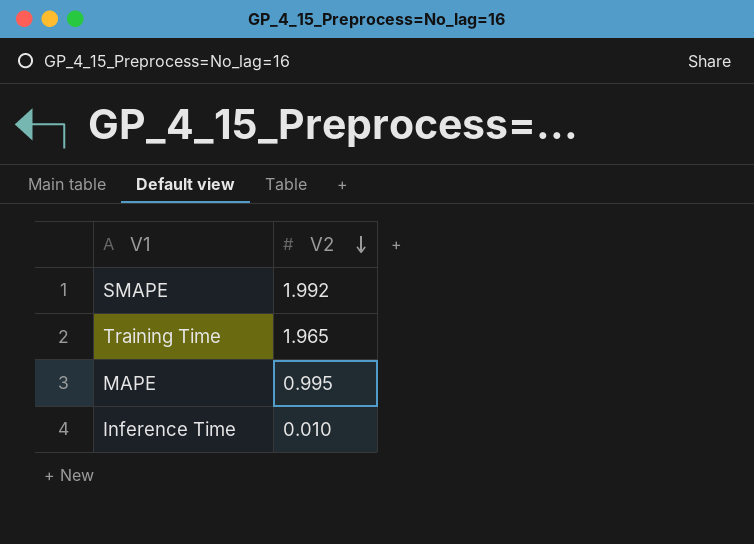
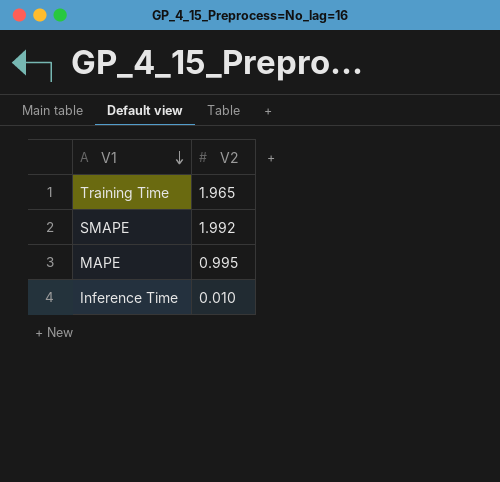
row order: V2 descending -> V1 descending

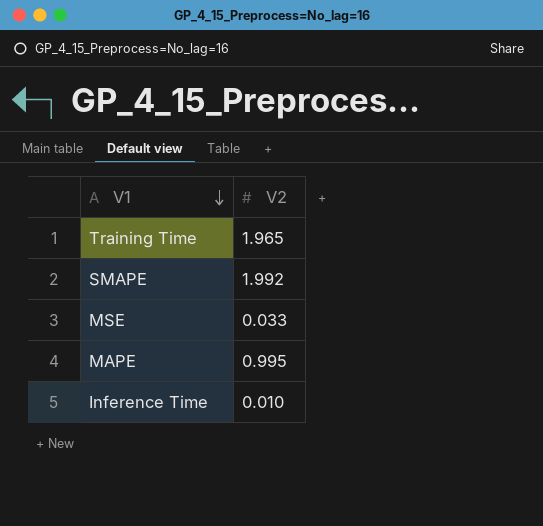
row MSE: none -> 0.033

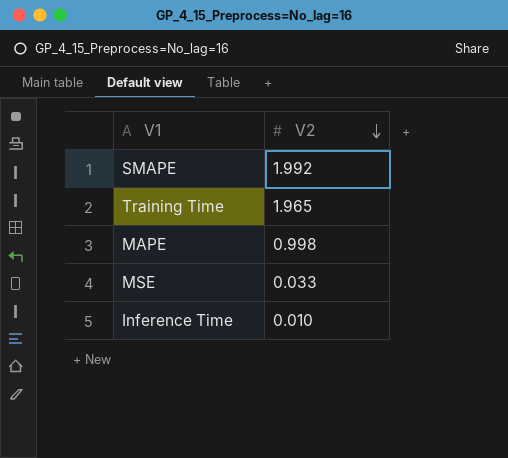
row order: V1 descending -> V2 descending
MAPE | V2: 0.995 -> 0.998

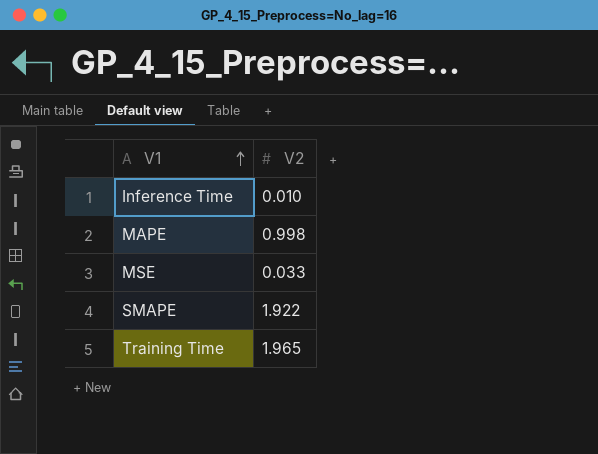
row order: V2 descending -> V1 ascending
SMAPE | V2: 1.992 -> 1.922

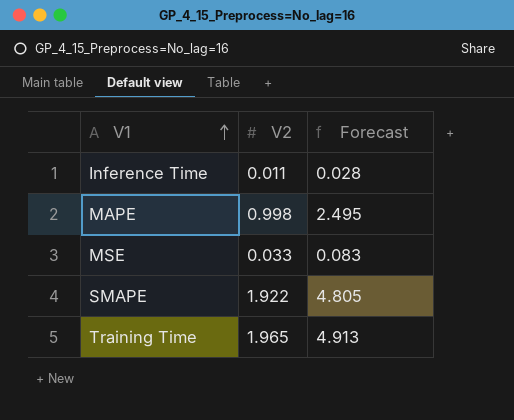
column Forecast | formula: none -> [V2] * 2.5
Inference Time | V2: 0.010 -> 0.011

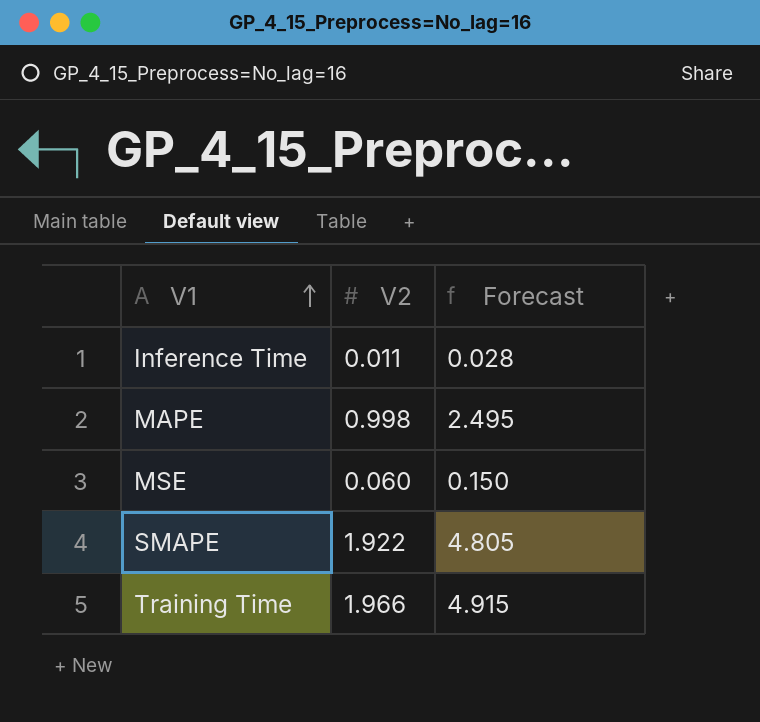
MSE | V2: 0.033 -> 0.060
MSE | Forecast: 0.083 -> 0.150
Training Time | V2: 1.965 -> 1.966
Training Time | Forecast: 4.913 -> 4.915

